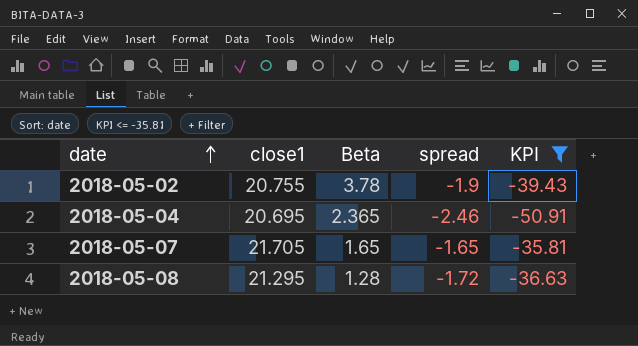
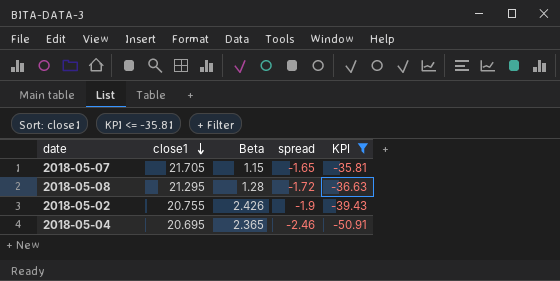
row order: date ascending -> close1 descending
2018-05-07 | Beta: 1.65 -> 1.15
2018-05-02 | Beta: 3.78 -> 2.426

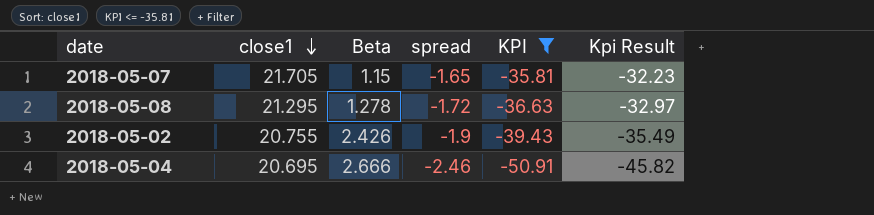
column Kpi Result | formula: none -> [KPI] * 0.9
2018-05-08 | Beta: 1.28 -> 1.278
2018-05-04 | Beta: 2.365 -> 2.666

